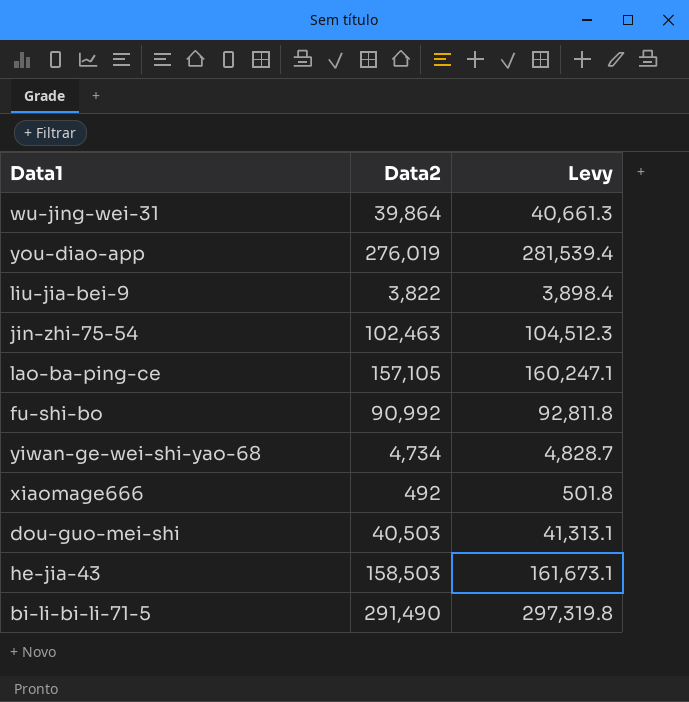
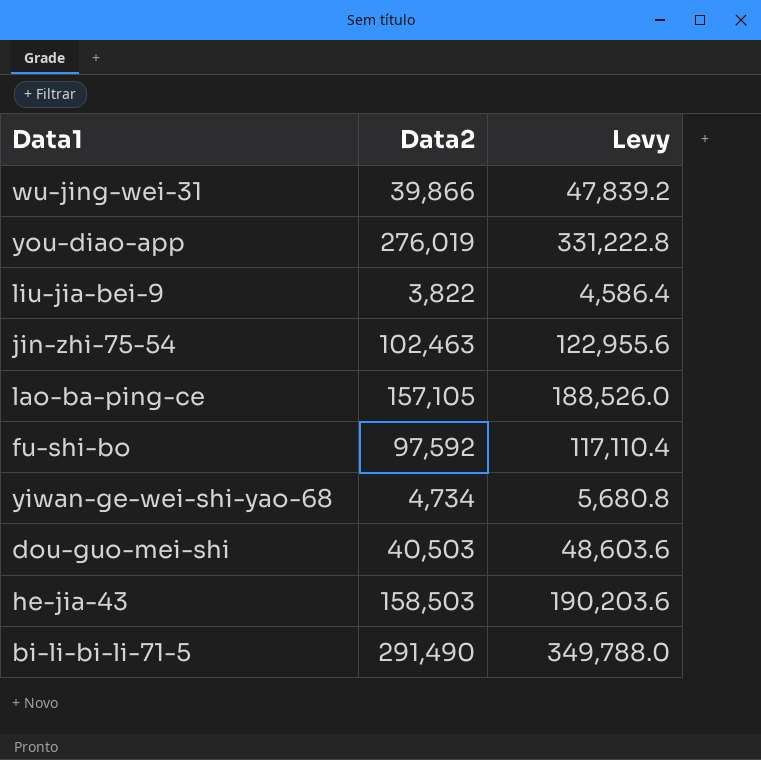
column Levy | formula: [Data2] * 1.02 -> [Data2] * 1.2
row xiaomage666: 492 | 501.8 -> none
wu-jing-wei-31 | Data2: 39,864 -> 39,866
fu-shi-bo | Data2: 90,992 -> 97,592

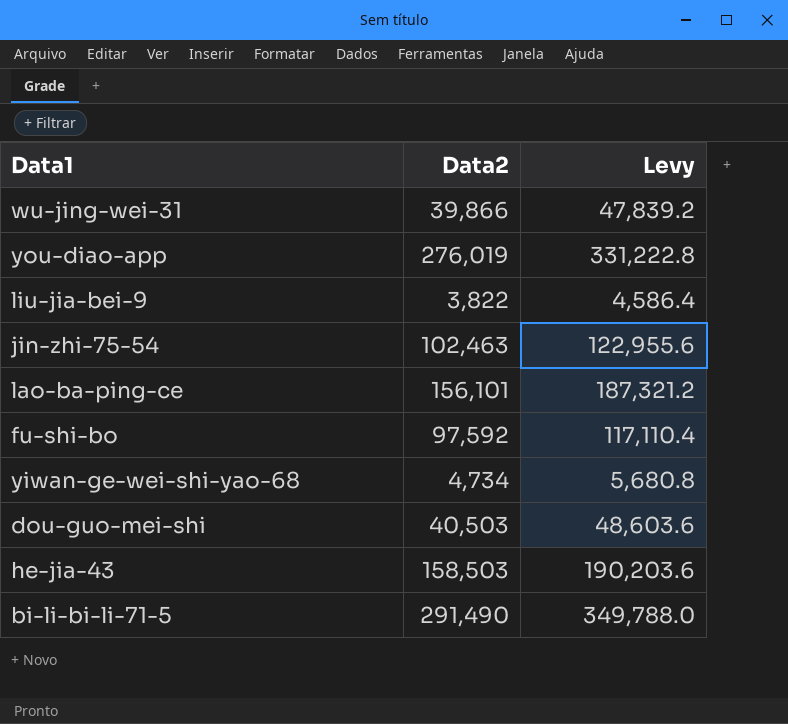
lao-ba-ping-ce | Data2: 157,105 -> 156,101
lao-ba-ping-ce | Levy: 188,526.0 -> 187,321.2

